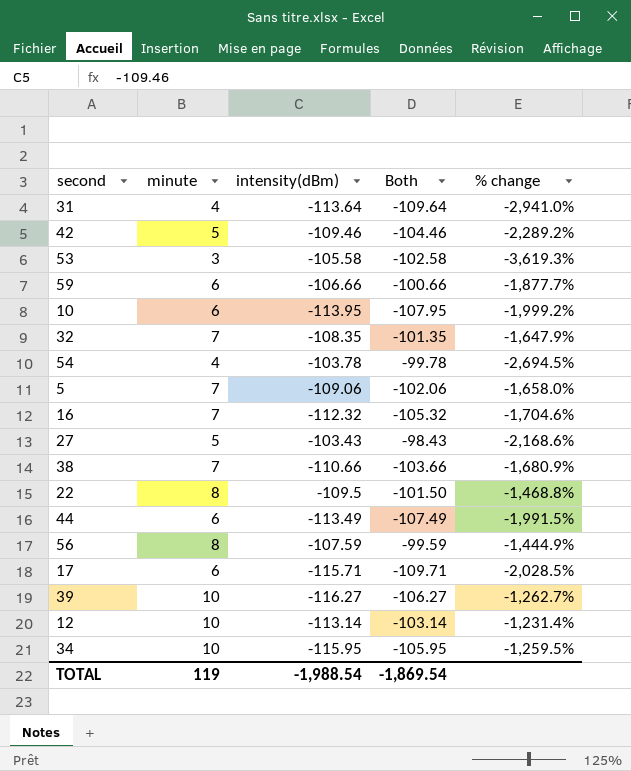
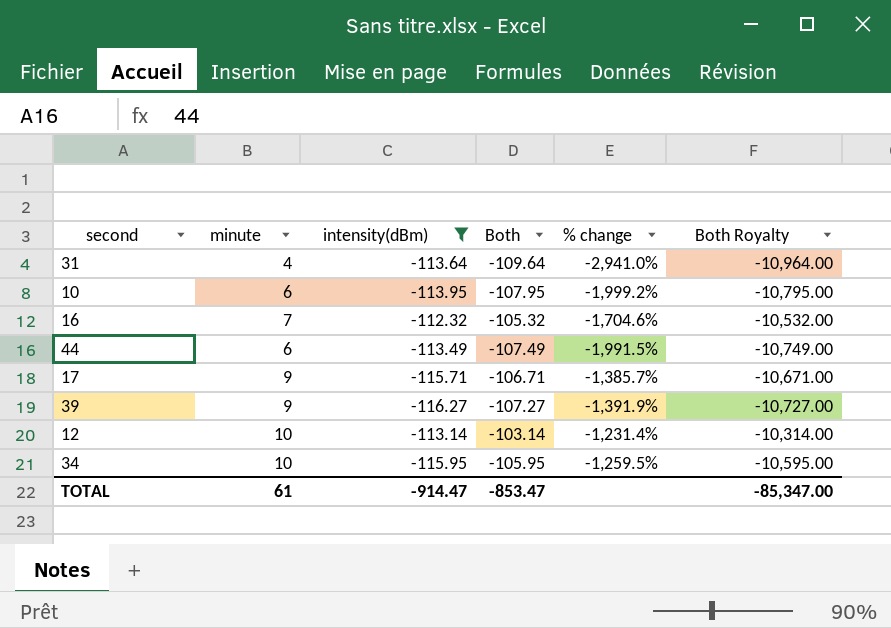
filter: none -> intensity(dBm) <= -112.32
column Both Royalty | formula: none -> [Both] * 100
17 | minute: 6 -> 9
17 | Both: -109.71 -> -106.71
17 | % change: -2,028.5% -> -1,385.7%
39 | minute: 10 -> 9
39 | Both: -106.27 -> -107.27
39 | % change: -1,262.7% -> -1,391.9%
TOTAL | minute: 119 -> 61
TOTAL | intensity(dBm): -1,988.54 -> -914.47
TOTAL | Both: -1,869.54 -> -853.47

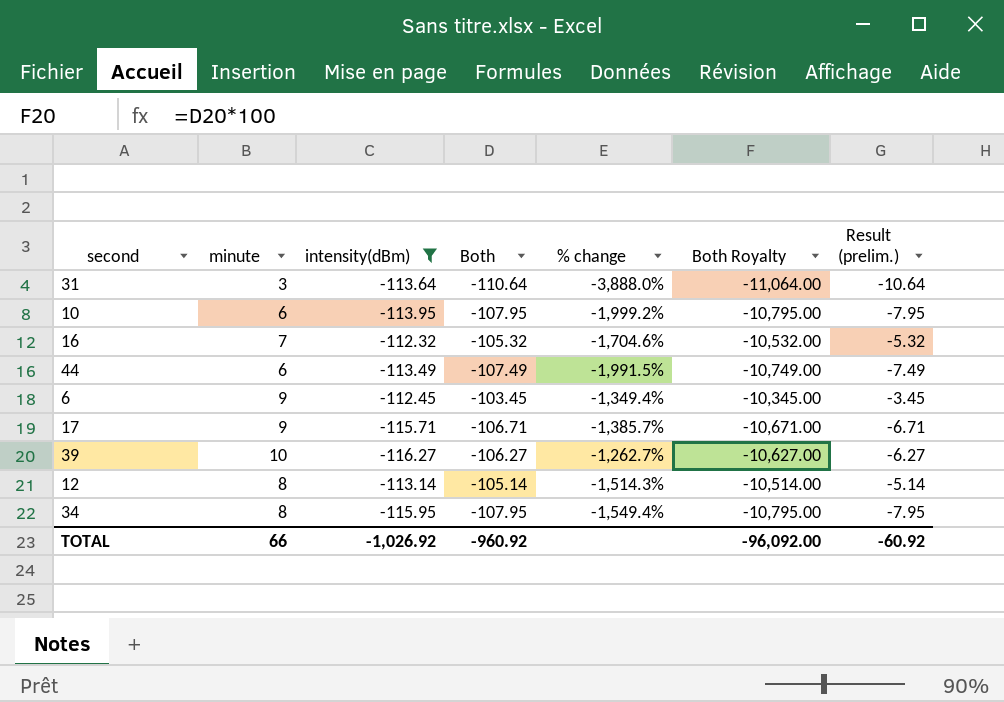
column Result (prelim.) | formula: none -> [Both] + 100
31 | minute: 4 -> 3
31 | Both: -109.64 -> -110.64
31 | % change: -2,941.0% -> -3,888.0%
31 | Both Royalty: -10,964.00 -> -11,064.00
row 6: none -> 9 | -112.45 | -103.45 | -1,349.4% | -10,345.00 | -3.45
39 | minute: 9 -> 10
39 | Both: -107.27 -> -106.27
39 | % change: -1,391.9% -> -1,262.7%
39 | Both Royalty: -10,727.00 -> -10,627.00
12 | minute: 10 -> 8
12 | Both: -103.14 -> -105.14
12 | % change: -1,231.4% -> -1,514.3%
12 | Both Royalty: -10,314.00 -> -10,514.00
34 | minute: 10 -> 8
34 | Both: -105.95 -> -107.95
34 | % change: -1,259.5% -> -1,549.4%
34 | Both Royalty: -10,595.00 -> -10,795.00
TOTAL | minute: 61 -> 66
TOTAL | intensity(dBm): -914.47 -> -1,026.92
TOTAL | Both: -853.47 -> -960.92
TOTAL | Both Royalty: -85,347.00 -> -96,092.00

